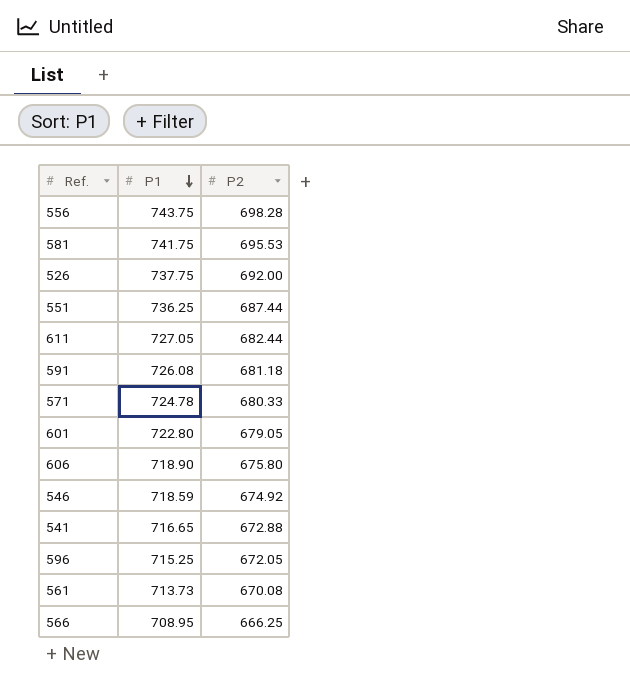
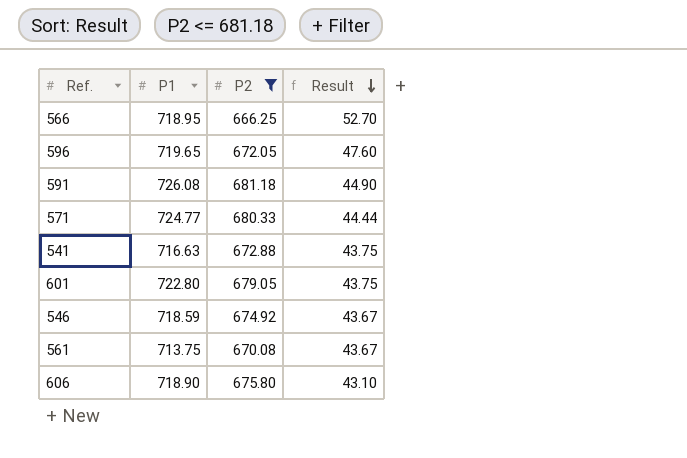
filter: none -> P2 <= 681.18
row order: P1 descending -> Result descending
column Result | formula: none -> [P1] - [P2]
566 | P1: 708.95 -> 718.95
596 | P1: 715.25 -> 719.65
571 | P1: 724.78 -> 724.77
541 | P1: 716.65 -> 716.63
561 | P1: 713.73 -> 713.75

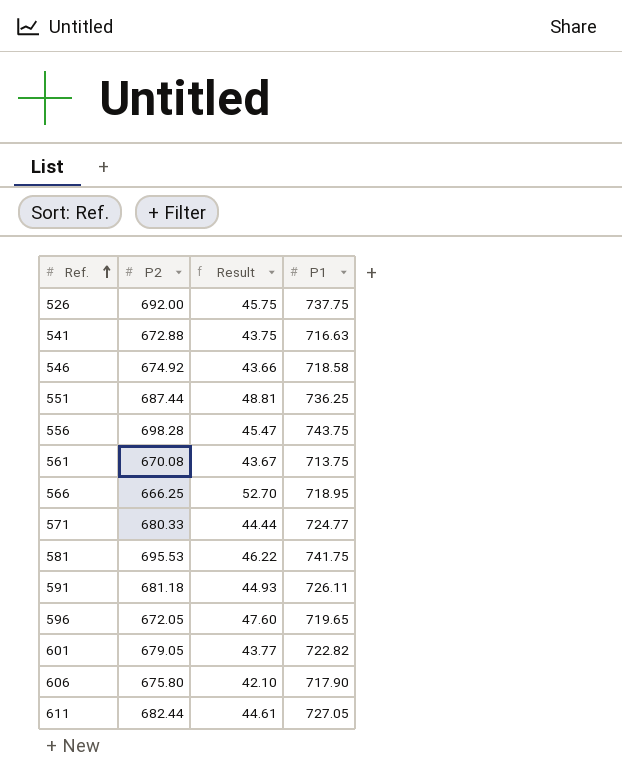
filter: P2 <= 681.18 -> none
row order: Result descending -> Ref. ascending
column P1 | position: 2 -> 4
546 | Result: 43.67 -> 43.66
546 | P1: 718.59 -> 718.58
591 | Result: 44.90 -> 44.93
591 | P1: 726.08 -> 726.11
601 | Result: 43.75 -> 43.77
601 | P1: 722.80 -> 722.82
606 | Result: 43.10 -> 42.10
606 | P1: 718.90 -> 717.90

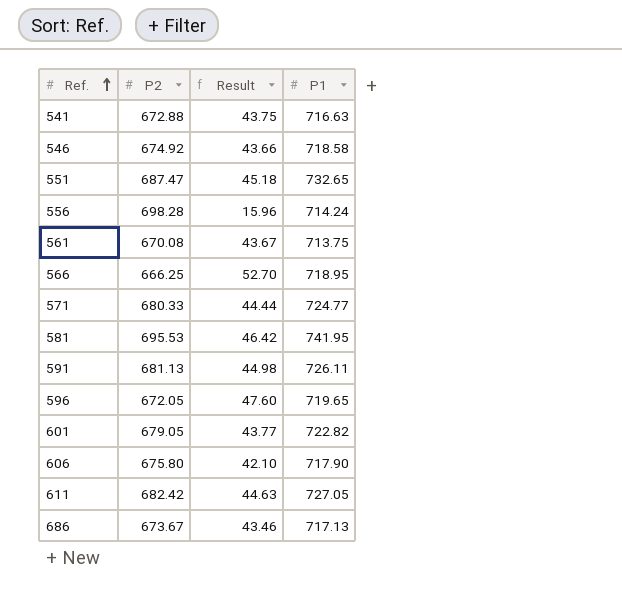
row 526: 692.00 | 45.75 | 737.75 -> none
551 | P2: 687.44 -> 687.47
551 | Result: 48.81 -> 45.18
551 | P1: 736.25 -> 732.65
556 | Result: 45.47 -> 15.96
556 | P1: 743.75 -> 714.24
581 | Result: 46.22 -> 46.42
581 | P1: 741.75 -> 741.95
591 | P2: 681.18 -> 681.13
591 | Result: 44.93 -> 44.98
611 | P2: 682.44 -> 682.42
611 | Result: 44.61 -> 44.63
row 686: none -> 673.67 | 43.46 | 717.13

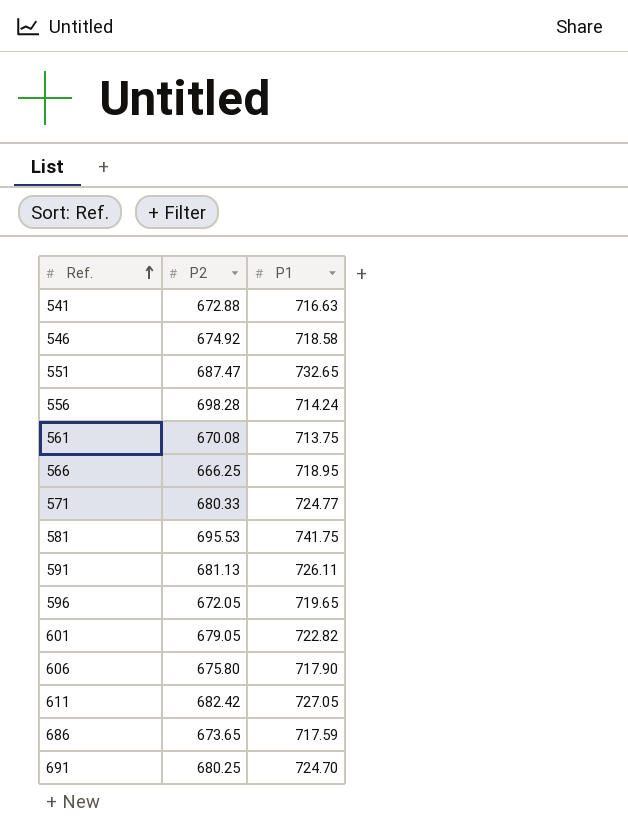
column Result | formula: [P1] - [P2] -> none
581 | P1: 741.95 -> 741.75
686 | P2: 673.67 -> 673.65
686 | P1: 717.13 -> 717.59
row 691: none -> 680.25 | 724.70

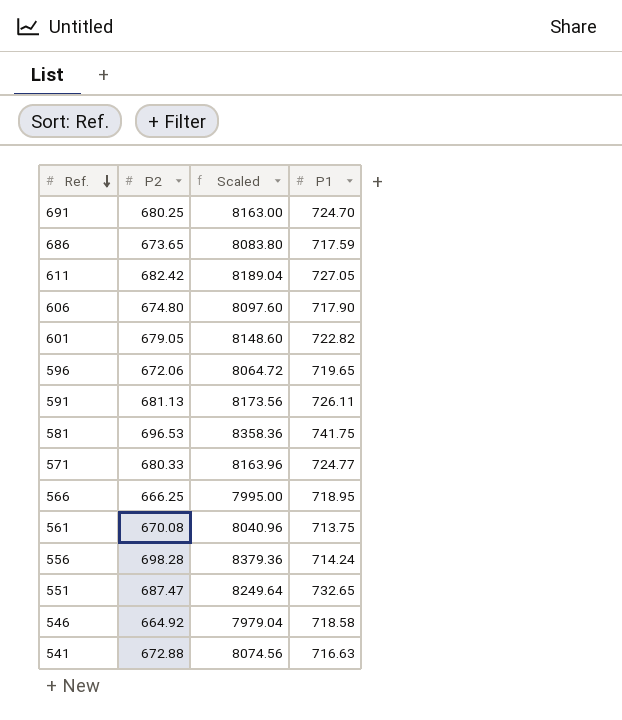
row order: Ref. ascending -> Ref. descending
column Scaled | formula: none -> [P2] * 12
606 | P2: 675.80 -> 674.80
596 | P2: 672.05 -> 672.06
581 | P2: 695.53 -> 696.53
546 | P2: 674.92 -> 664.92

